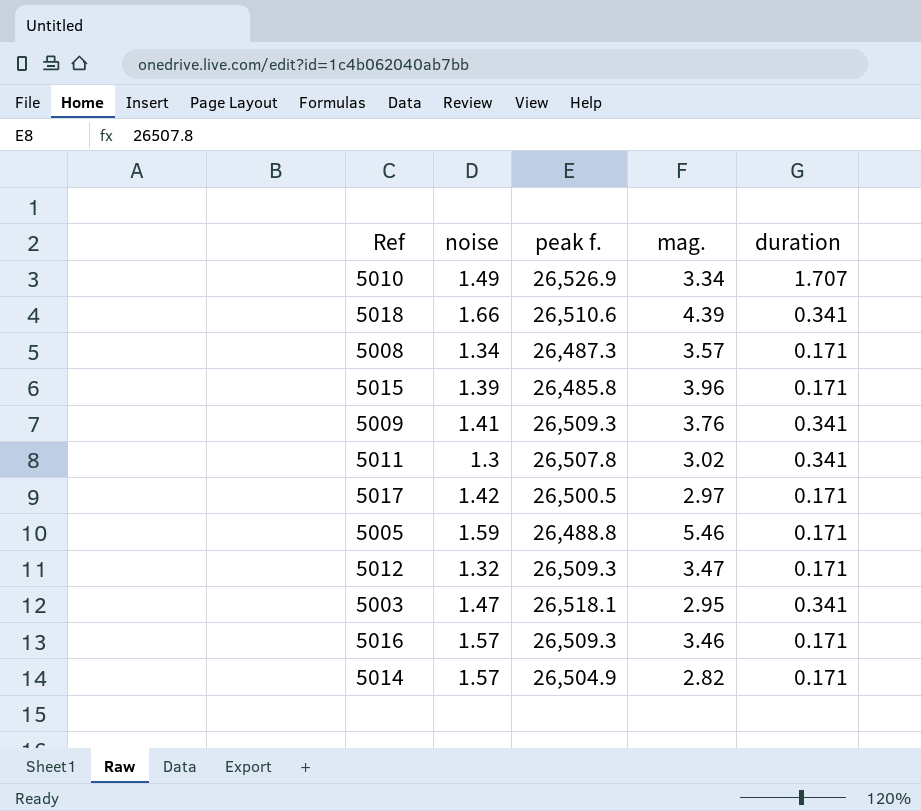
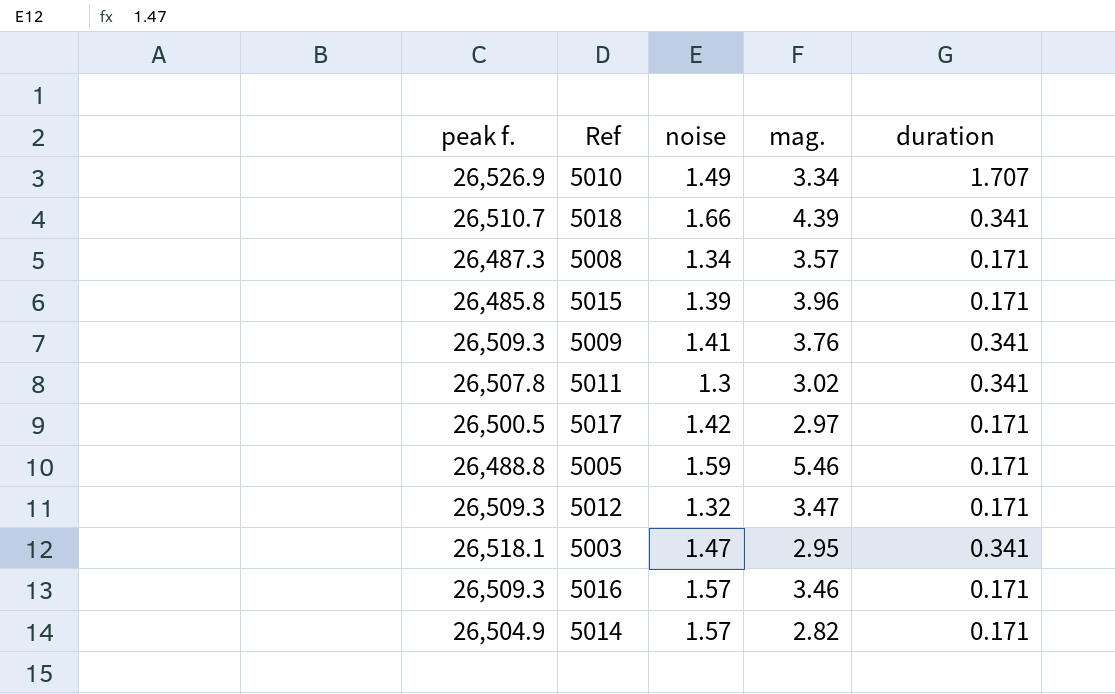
column peak f. | position: 3 -> 1
5018 | peak f.: 26,510.6 -> 26,510.7

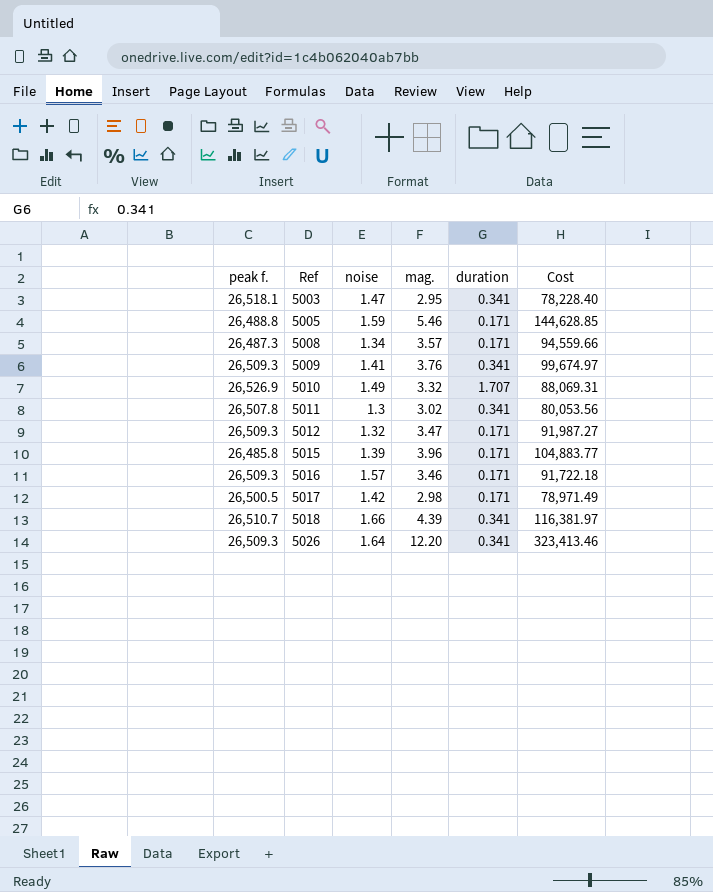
row order: none -> Ref ascending
column Cost | formula: none -> [peak f.] * [mag.]
row 5014: 26,504.9 | 1.57 | 2.82 | 0.171 -> none
5010 | mag.: 3.34 -> 3.32
5017 | mag.: 2.97 -> 2.98
row 5026: none -> 26,509.3 | 1.64 | 12.20 | 0.341 | 323,413.46

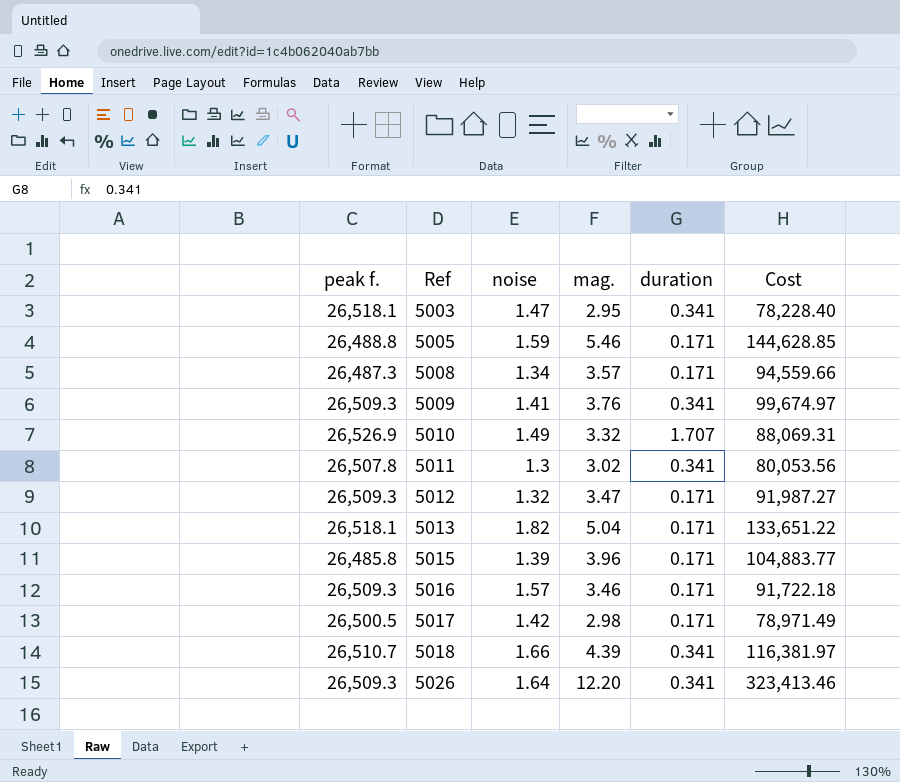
row 5013: none -> 26,518.1 | 1.82 | 5.04 | 0.171 | 133,651.22

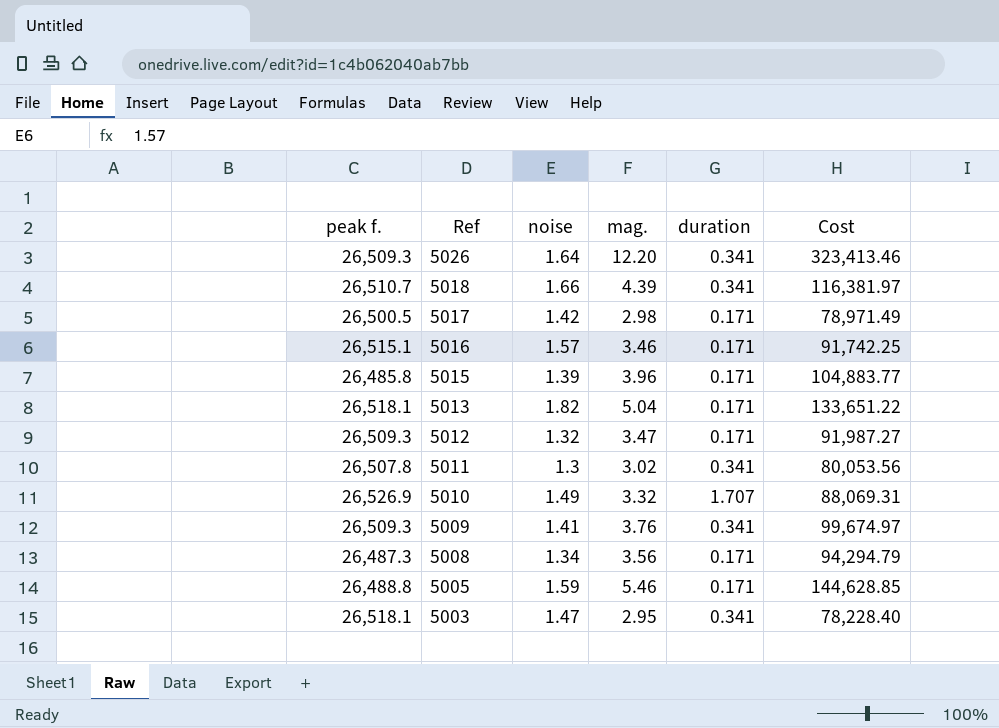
row order: Ref ascending -> Ref descending
5016 | peak f.: 26,509.3 -> 26,515.1
5016 | Cost: 91,722.18 -> 91,742.25
5008 | mag.: 3.57 -> 3.56
5008 | Cost: 94,559.66 -> 94,294.79

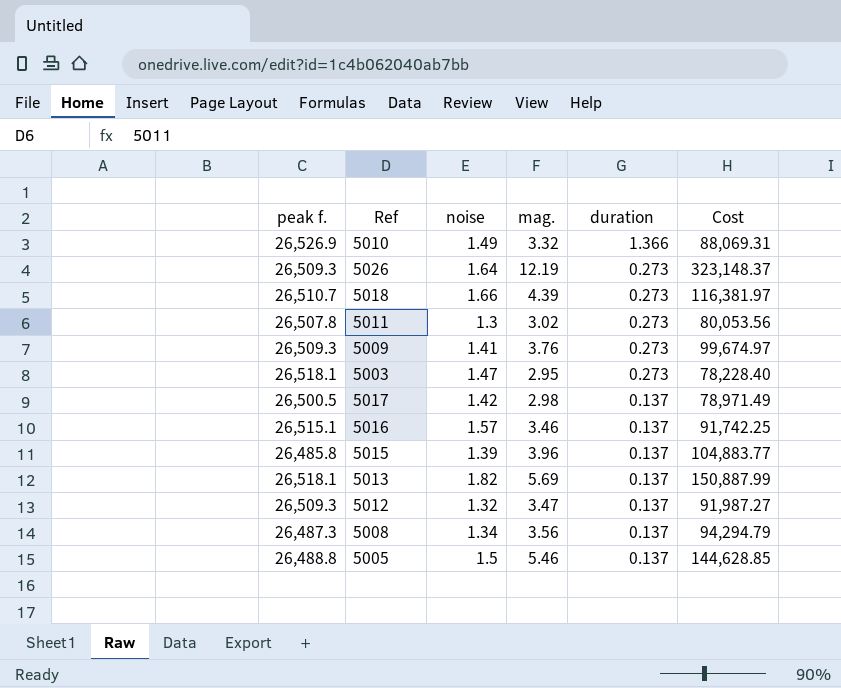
row order: Ref descending -> duration descending
5010 | duration: 1.707 -> 1.366
5026 | mag.: 12.20 -> 12.19
5026 | duration: 0.341 -> 0.273
5026 | Cost: 323,413.46 -> 323,148.37
5018 | duration: 0.341 -> 0.273
5011 | duration: 0.341 -> 0.273
5009 | duration: 0.341 -> 0.273
5003 | duration: 0.341 -> 0.273
5017 | duration: 0.171 -> 0.137
5016 | duration: 0.171 -> 0.137
5015 | duration: 0.171 -> 0.137
5013 | mag.: 5.04 -> 5.69
5013 | duration: 0.171 -> 0.137
5013 | Cost: 133,651.22 -> 150,887.99
5012 | duration: 0.171 -> 0.137
5008 | duration: 0.171 -> 0.137
5005 | noise: 1.59 -> 1.5
5005 | duration: 0.171 -> 0.137

